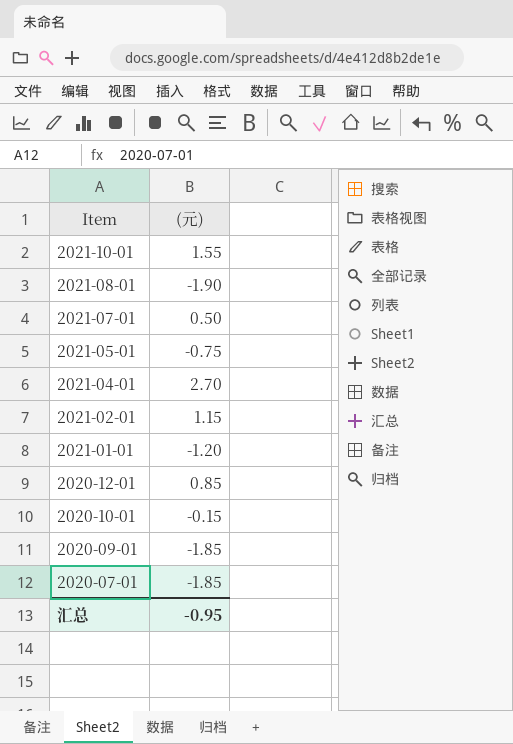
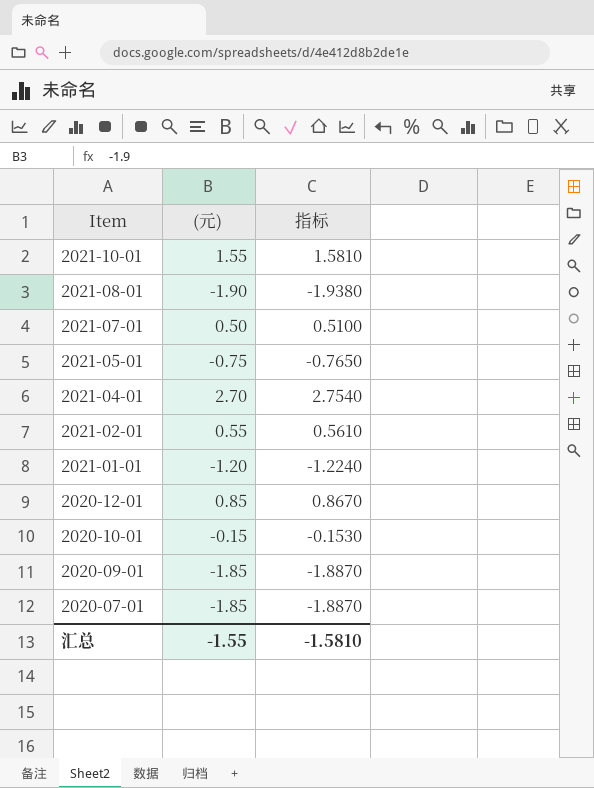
column 指标 | formula: none -> [(元)] * 1.02
2021-02-01 | (元): 1.15 -> 0.55
汇总 | (元): -0.95 -> -1.55

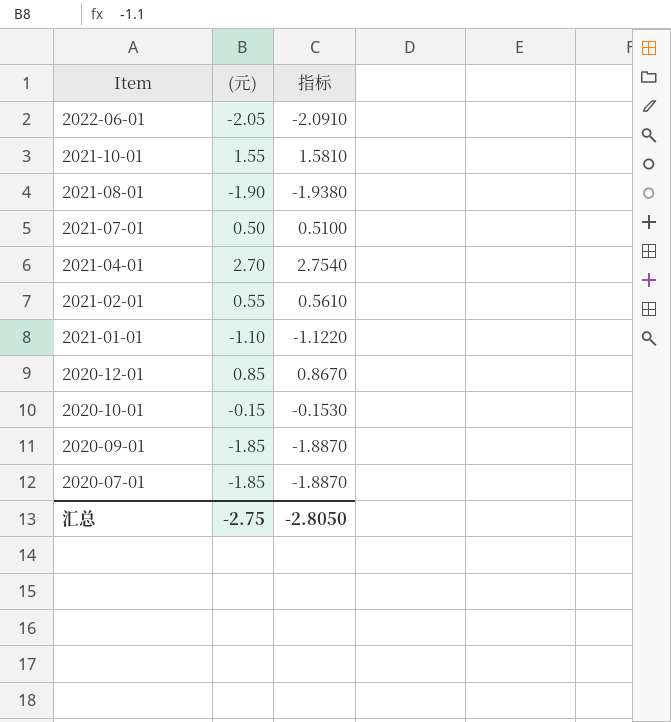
row 2021-05-01: -0.75 | -0.7650 -> none
row 2022-06-01: none -> -2.05 | -2.0910
2021-01-01 | (元): -1.20 -> -1.10
2021-01-01 | 指标: -1.2240 -> -1.1220
汇总 | (元): -1.55 -> -2.75
汇总 | 指标: -1.5810 -> -2.8050

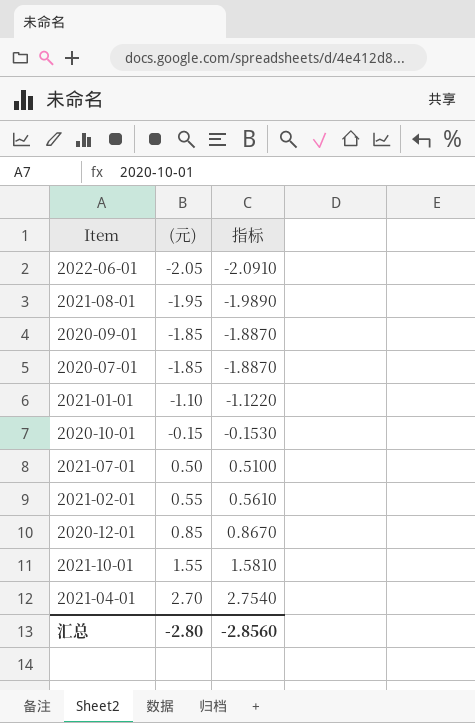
row order: Item descending -> (元) ascending
2021-08-01 | (元): -1.90 -> -1.95
2021-08-01 | 指标: -1.9380 -> -1.9890
汇总 | (元): -2.75 -> -2.80
汇总 | 指标: -2.8050 -> -2.8560

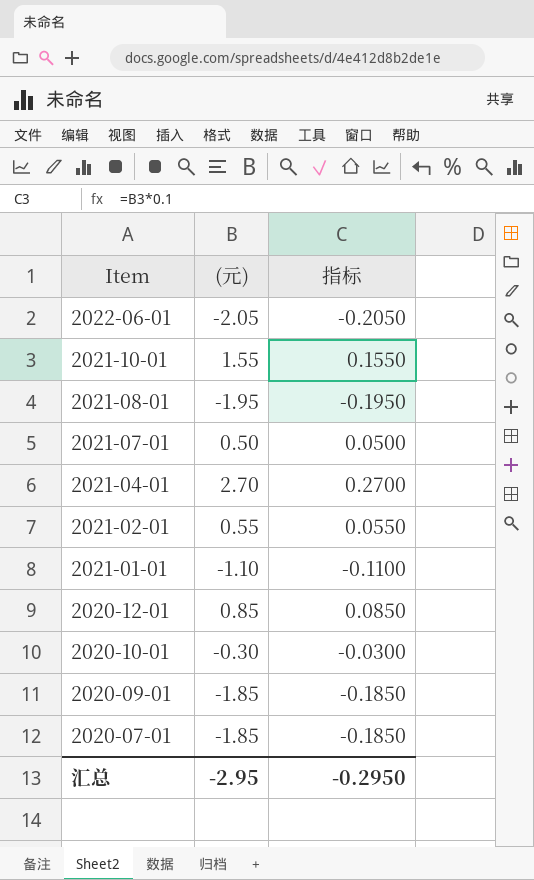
row order: (元) ascending -> Item descending
column 指标 | formula: [(元)] * 1.02 -> [(元)] * 0.1
2020-10-01 | (元): -0.15 -> -0.30
汇总 | (元): -2.80 -> -2.95
汇总 | 指标: -2.8560 -> -0.2950

